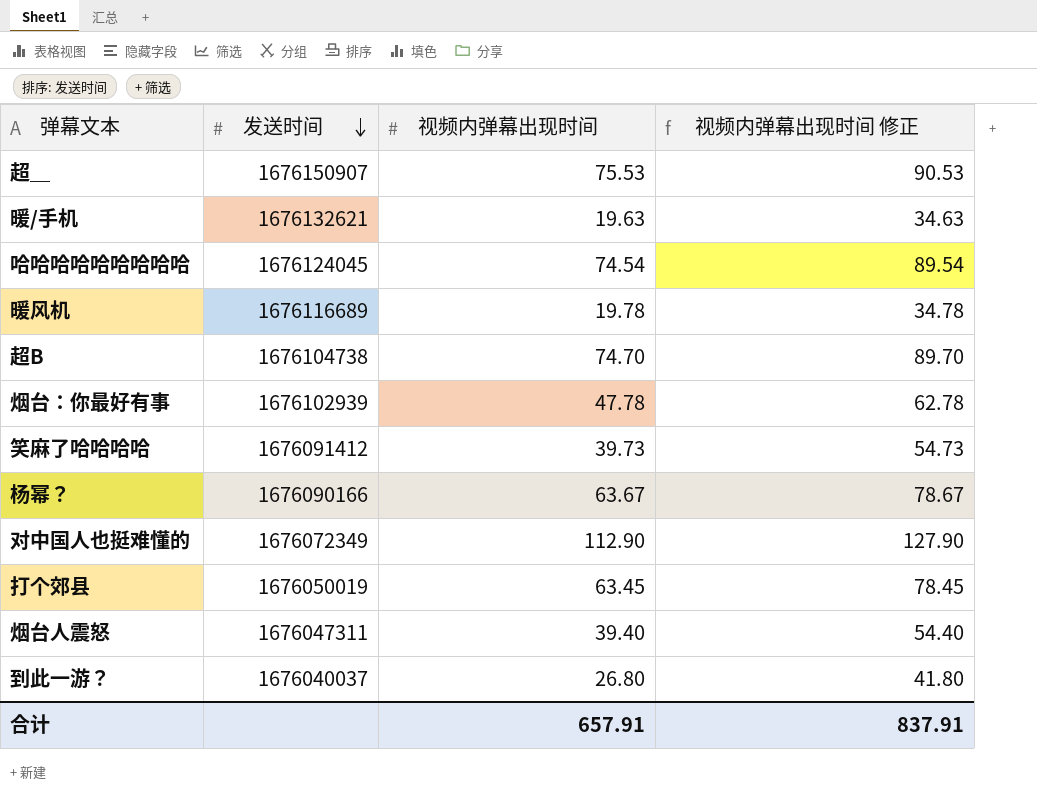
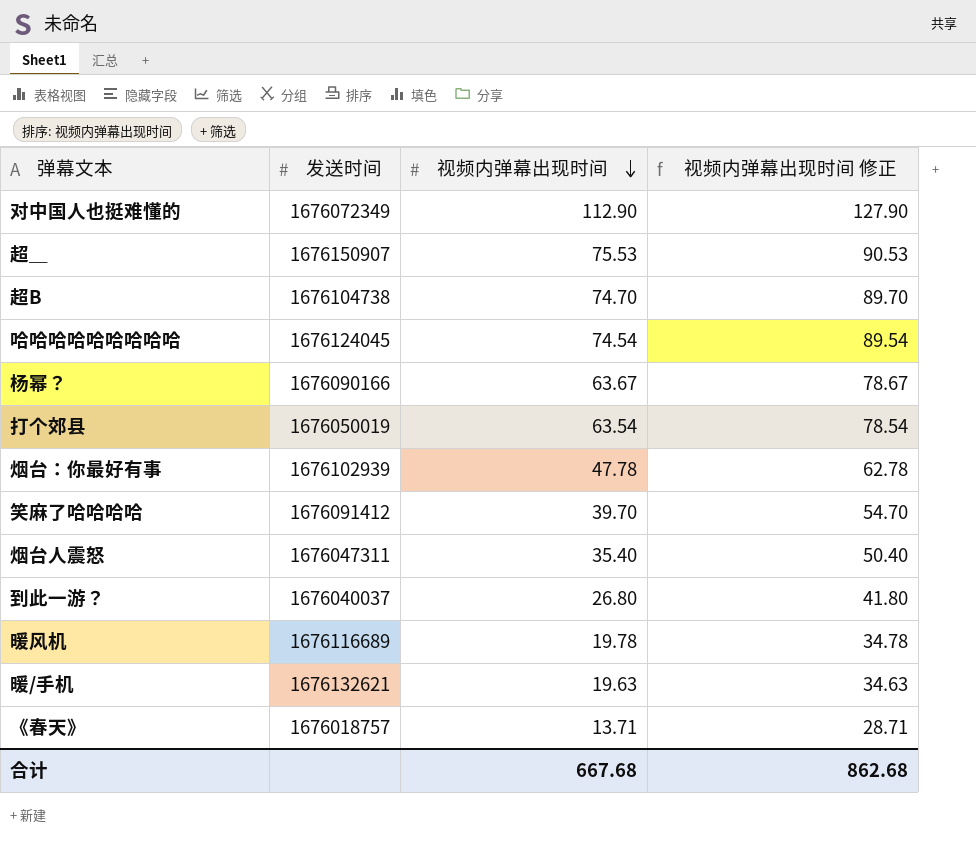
row order: 发送时间 descending -> 视频内弹幕出现时间 descending
打个郊县 | 视频内弹幕出现时间: 63.45 -> 63.54
打个郊县 | 视频内弹幕出现时间 修正: 78.45 -> 78.54
笑麻了哈哈哈哈 | 视频内弹幕出现时间: 39.73 -> 39.70
笑麻了哈哈哈哈 | 视频内弹幕出现时间 修正: 54.73 -> 54.70
烟台人震怒 | 视频内弹幕出现时间: 39.40 -> 35.40
烟台人震怒 | 视频内弹幕出现时间 修正: 54.40 -> 50.40
row 《春天》: none -> 1676018757 | 13.71 | 28.71
合计 | 视频内弹幕出现时间: 657.91 -> 667.68
合计 | 视频内弹幕出现时间 修正: 837.91 -> 862.68

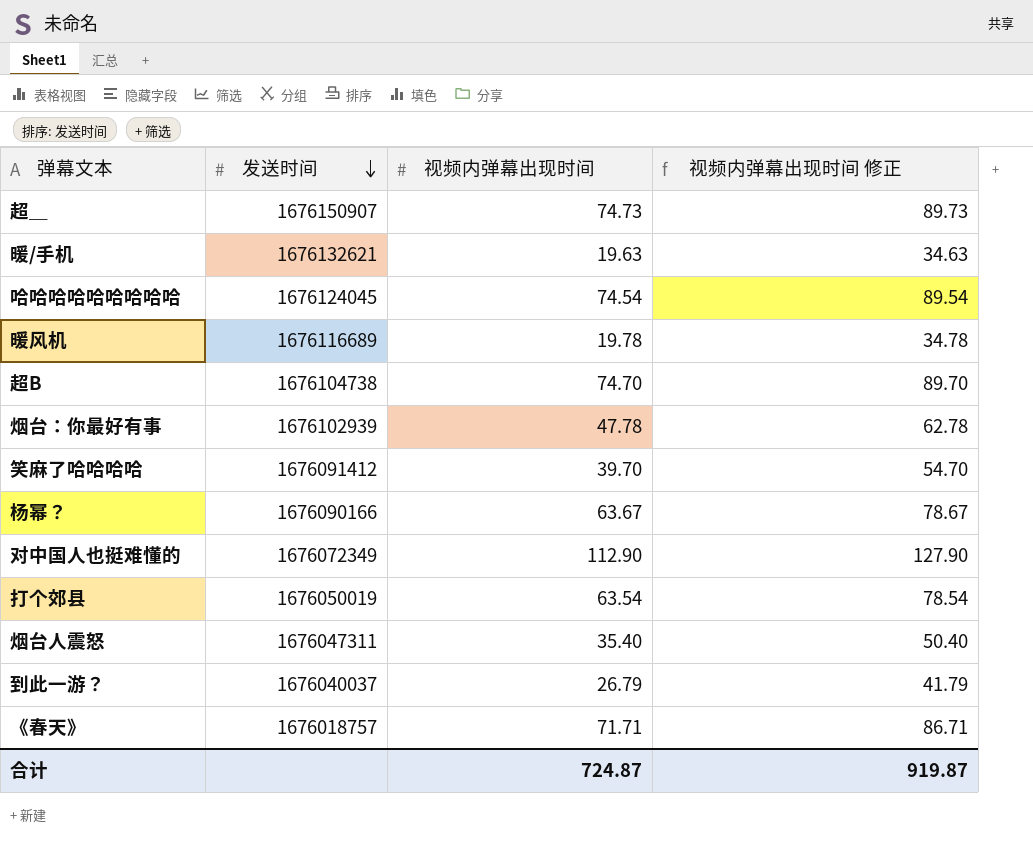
row order: 视频内弹幕出现时间 descending -> 发送时间 descending
超＿ | 视频内弹幕出现时间: 75.53 -> 74.73
超＿ | 视频内弹幕出现时间 修正: 90.53 -> 89.73
到此一游？ | 视频内弹幕出现时间: 26.80 -> 26.79
到此一游？ | 视频内弹幕出现时间 修正: 41.80 -> 41.79
《春天》 | 视频内弹幕出现时间: 13.71 -> 71.71
《春天》 | 视频内弹幕出现时间 修正: 28.71 -> 86.71
合计 | 视频内弹幕出现时间: 667.68 -> 724.87
合计 | 视频内弹幕出现时间 修正: 862.68 -> 919.87

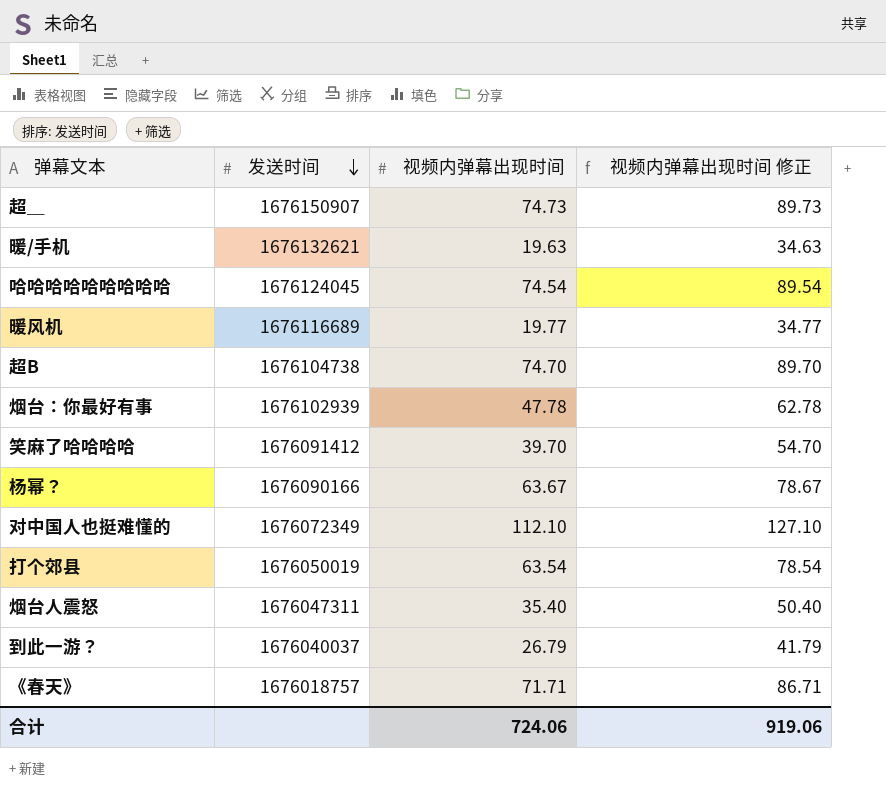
暖风机 | 视频内弹幕出现时间: 19.78 -> 19.77
暖风机 | 视频内弹幕出现时间 修正: 34.78 -> 34.77
对中国人也挺难懂的 | 视频内弹幕出现时间: 112.90 -> 112.10
对中国人也挺难懂的 | 视频内弹幕出现时间 修正: 127.90 -> 127.10
合计 | 视频内弹幕出现时间: 724.87 -> 724.06
合计 | 视频内弹幕出现时间 修正: 919.87 -> 919.06

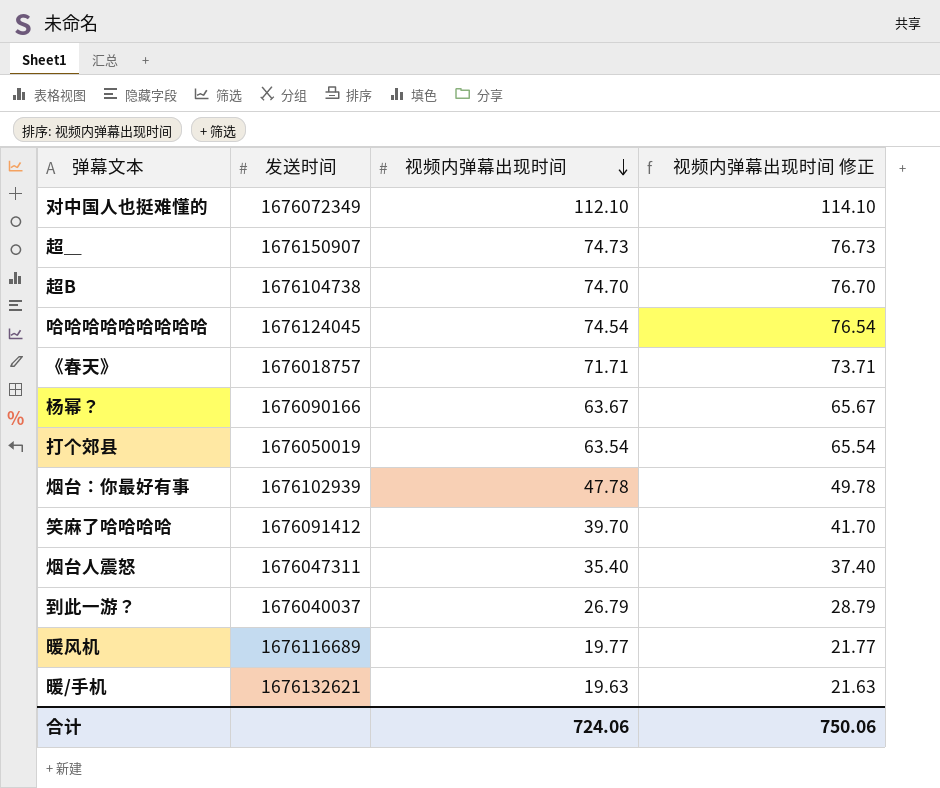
row order: 发送时间 descending -> 视频内弹幕出现时间 descending
column 视频内弹幕出现时间 修正 | formula: [视频内弹幕出现时间] + 15 -> [视频内弹幕出现时间] + 2
合计 | 视频内弹幕出现时间 修正: 919.06 -> 750.06

